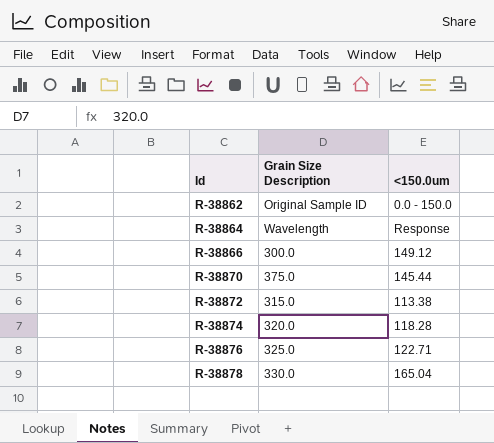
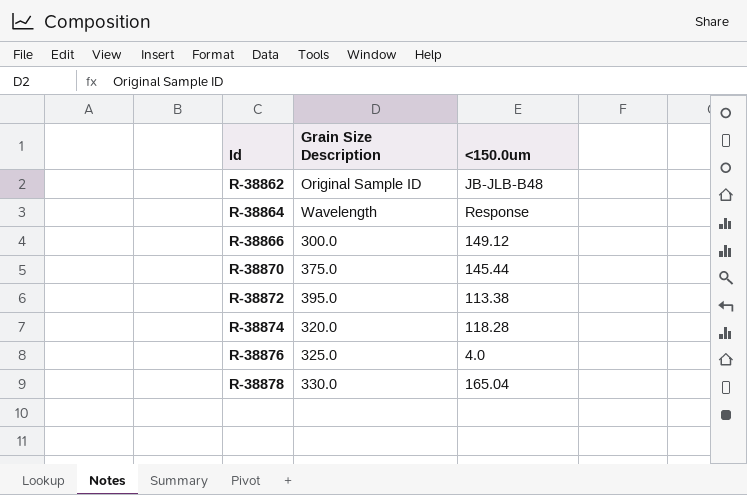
R-38862 | <150.0um: 0.0 - 150.0 -> JB-JLB-B48
R-38872 | Grain Size Description: 315.0 -> 395.0
R-38876 | <150.0um: 122.71 -> 4.0

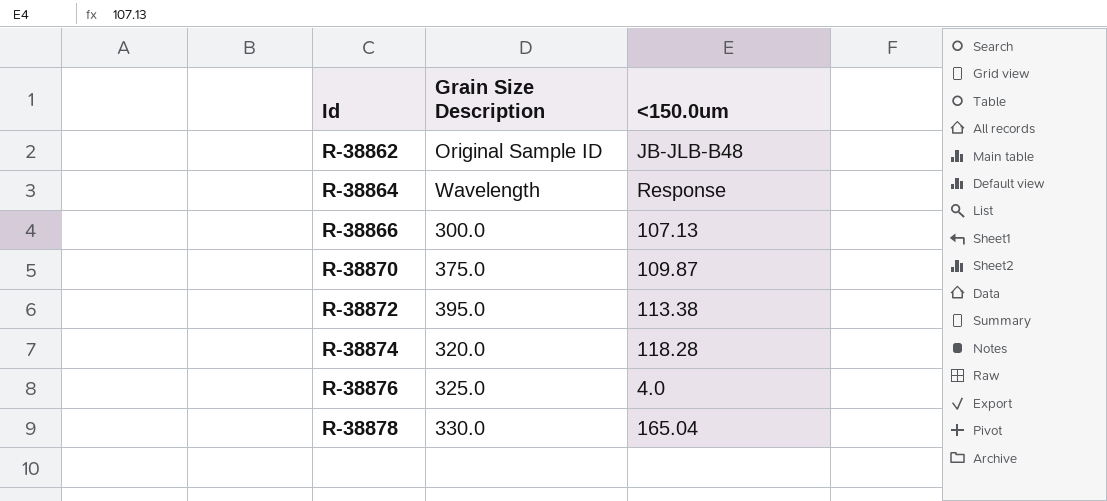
R-38866 | <150.0um: 149.12 -> 107.13
R-38870 | <150.0um: 145.44 -> 109.87

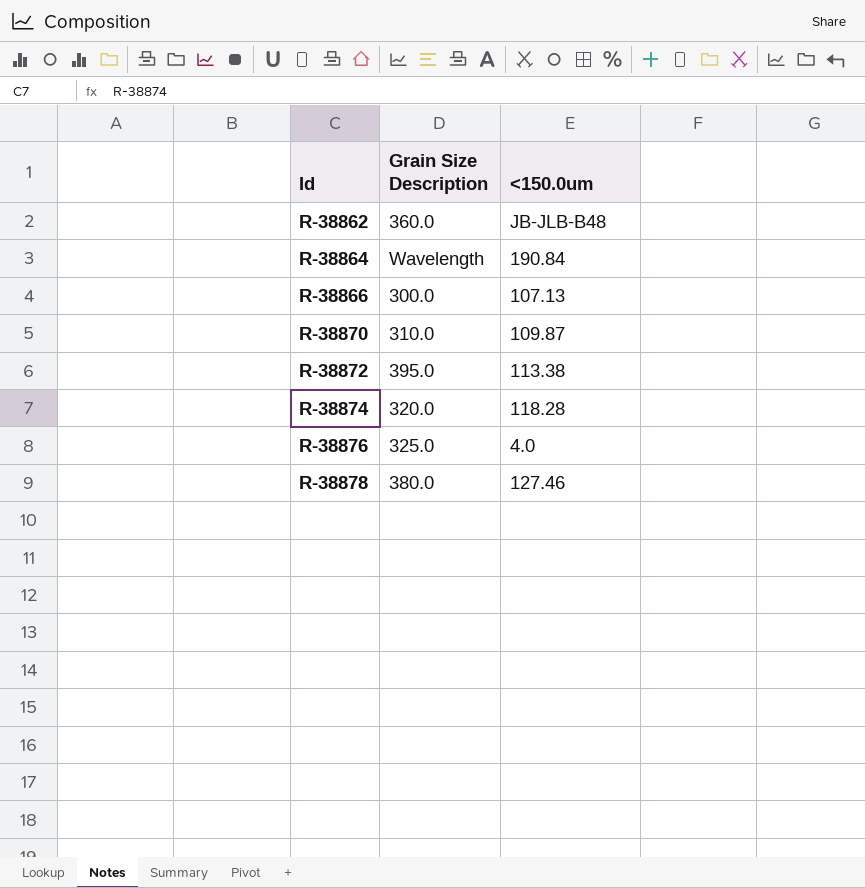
R-38862 | Grain Size Description: Original Sample ID -> 360.0
R-38864 | <150.0um: Response -> 190.84
R-38870 | Grain Size Description: 375.0 -> 310.0
R-38878 | Grain Size Description: 330.0 -> 380.0
R-38878 | <150.0um: 165.04 -> 127.46

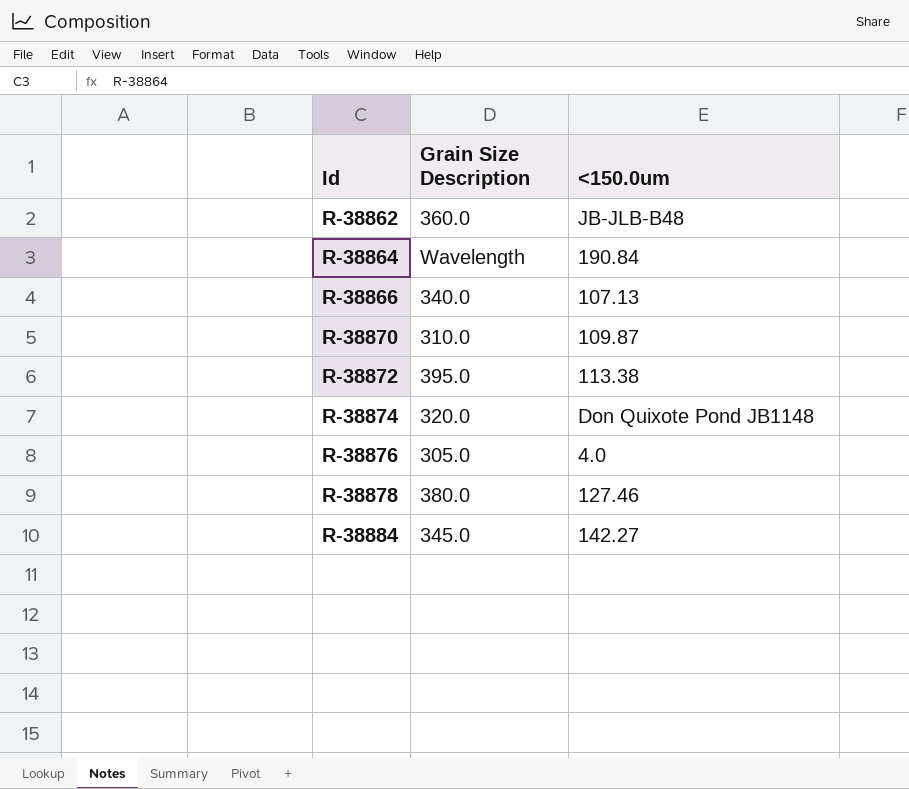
R-38866 | Grain Size Description: 300.0 -> 340.0
R-38874 | <150.0um: 118.28 -> Don Quixote Pond JB1148
R-38876 | Grain Size Description: 325.0 -> 305.0
row R-38884: none -> 345.0 | 142.27

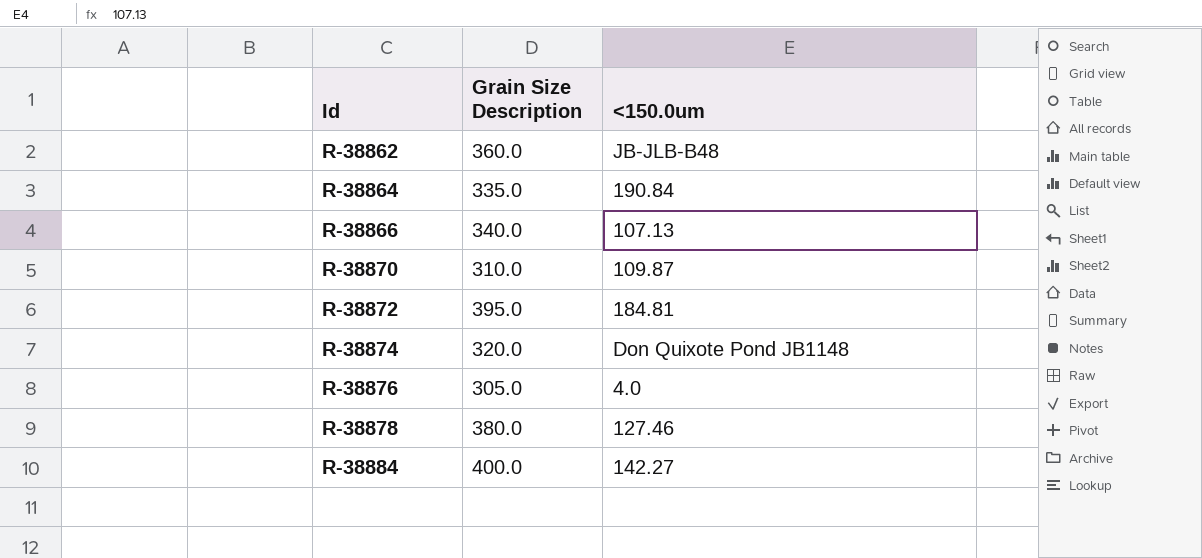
R-38864 | Grain Size Description: Wavelength -> 335.0
R-38872 | <150.0um: 113.38 -> 184.81
R-38884 | Grain Size Description: 345.0 -> 400.0

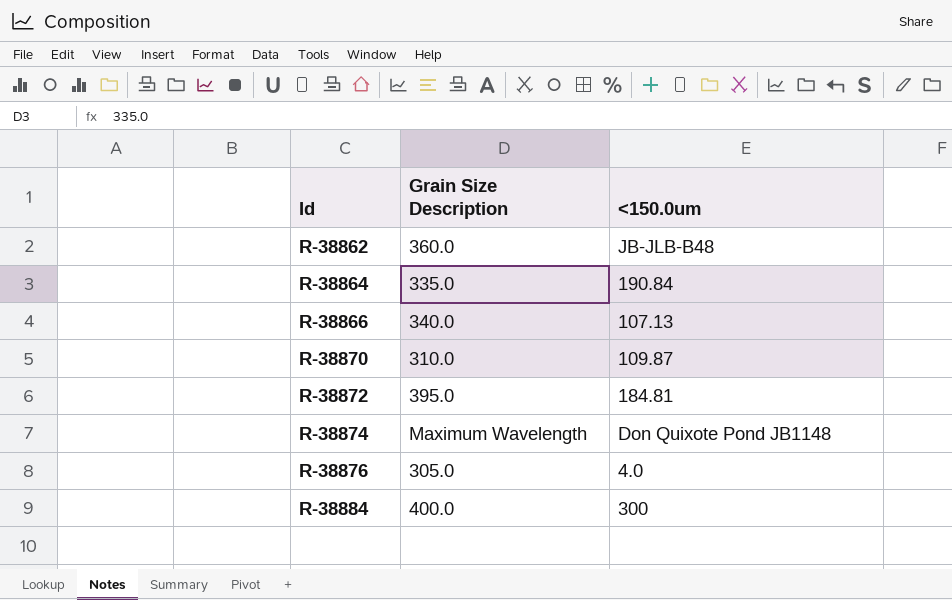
row R-38878: 380.0 | 127.46 -> none
R-38874 | Grain Size Description: 320.0 -> Maximum Wavelength
R-38884 | <150.0um: 142.27 -> 300

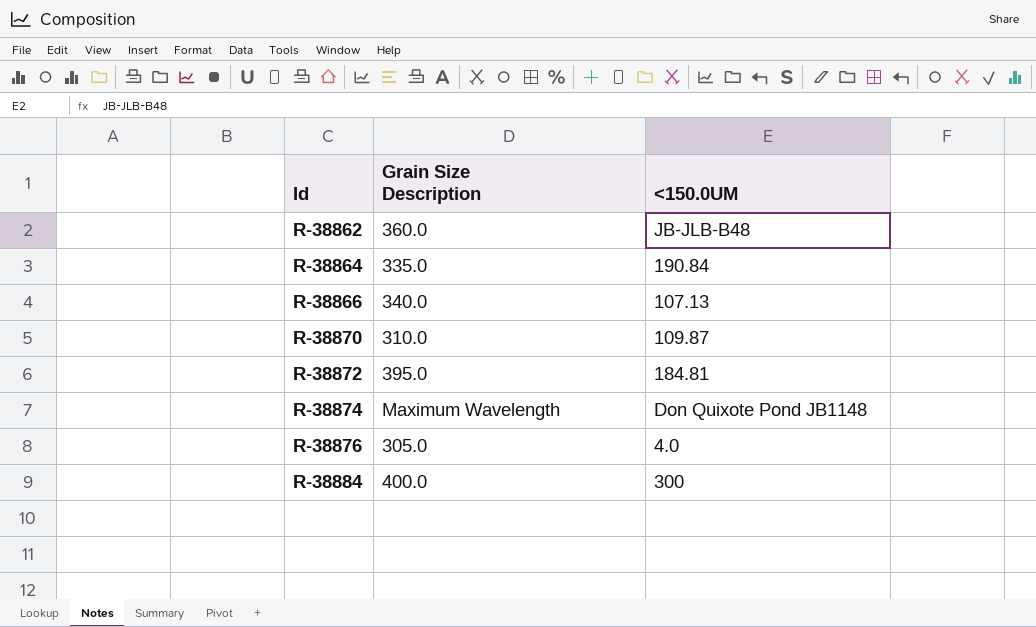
column name: <150.0um -> <150.0UM

